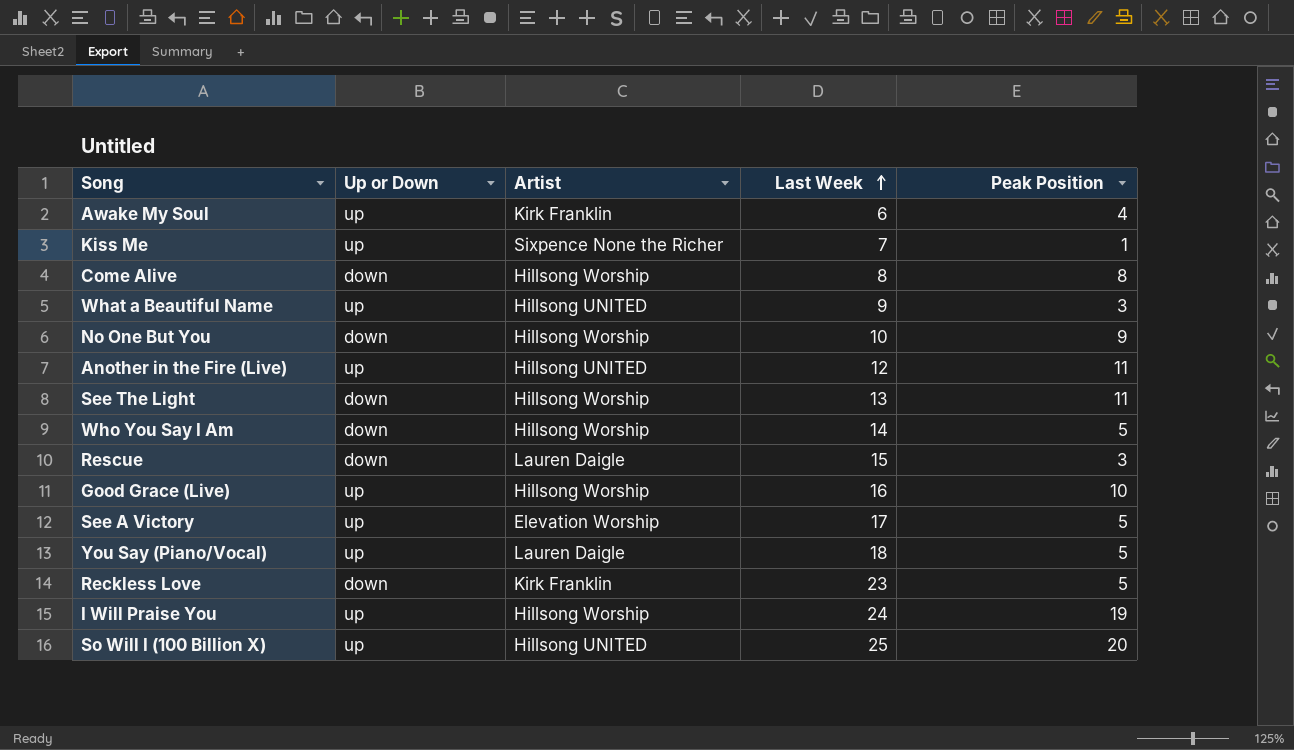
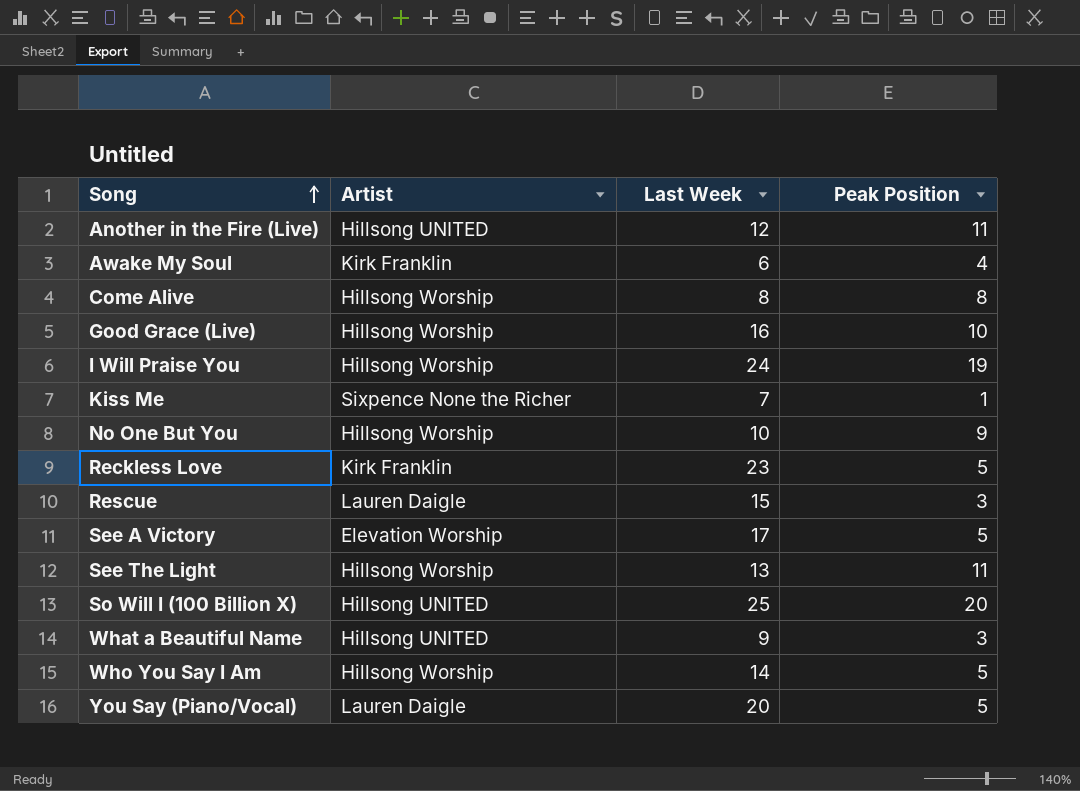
row order: Last Week ascending -> Song ascending
column Up or Down | position: 2 -> none
You Say (Piano/Vocal) | Last Week: 18 -> 20

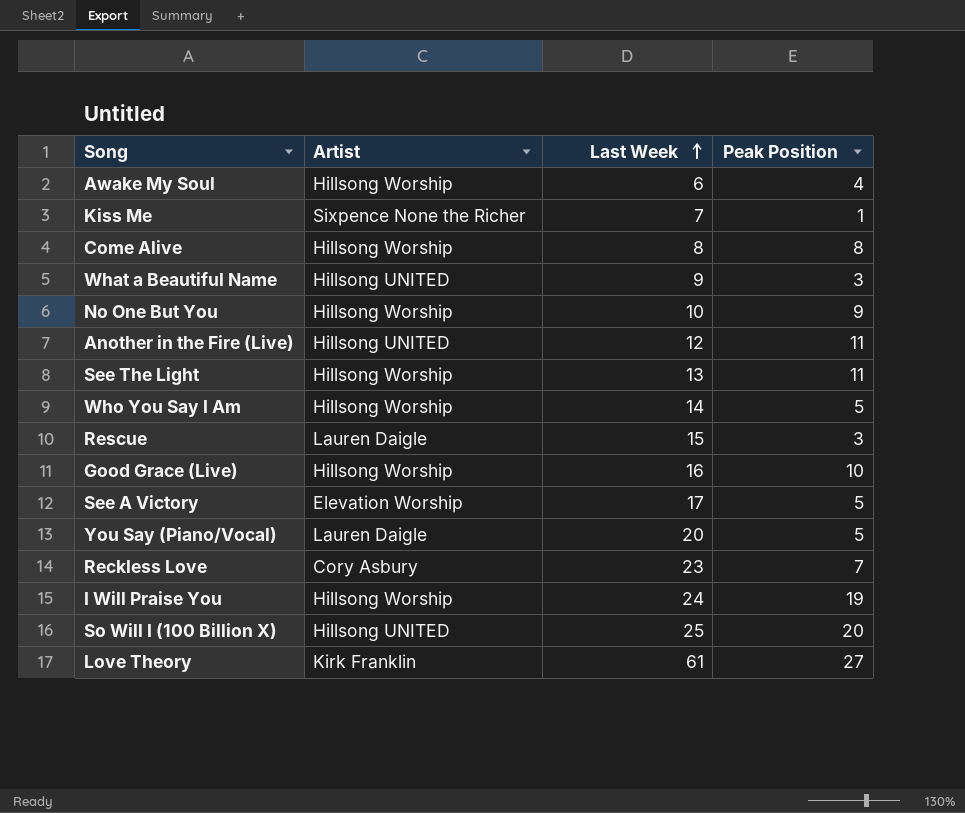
row order: Song ascending -> Last Week ascending
Awake My Soul | Artist: Kirk Franklin -> Hillsong Worship
Reckless Love | Artist: Kirk Franklin -> Cory Asbury
Reckless Love | Peak Position: 5 -> 7
row Love Theory: none -> Kirk Franklin | 61 | 27

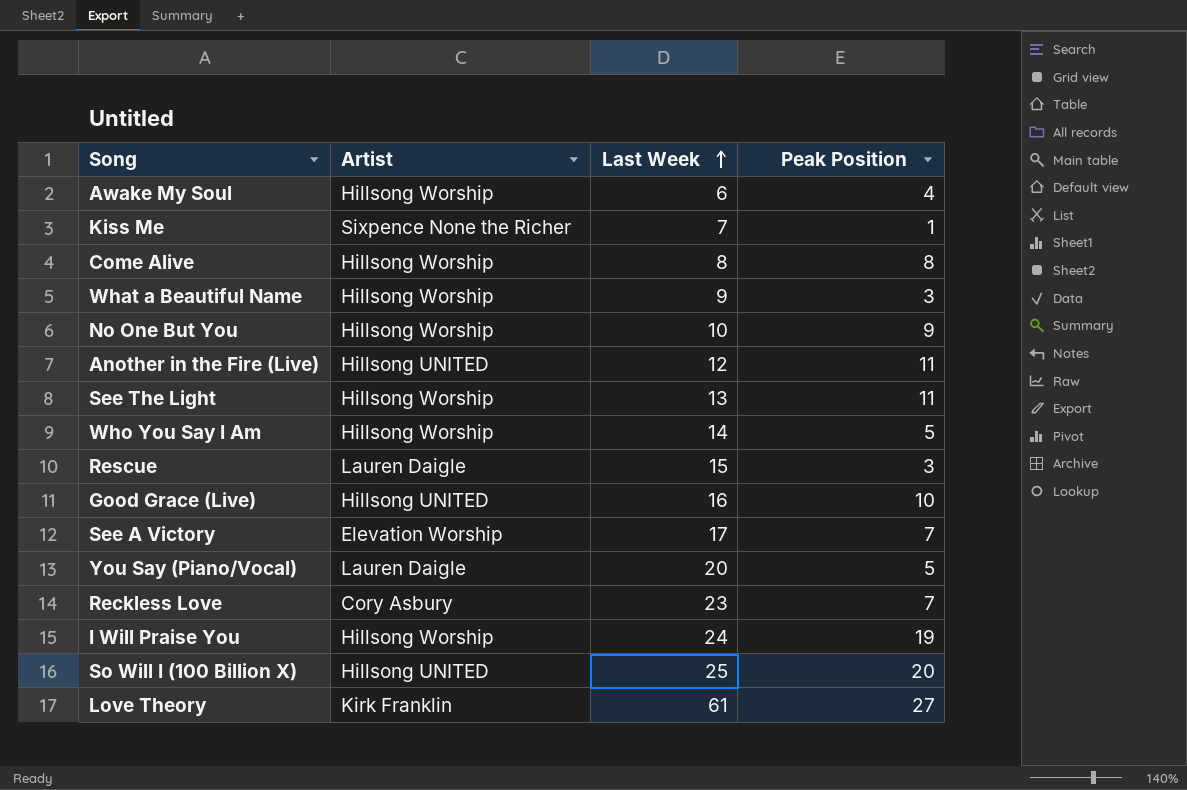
What a Beautiful Name | Artist: Hillsong UNITED -> Hillsong Worship
Good Grace (Live) | Artist: Hillsong Worship -> Hillsong UNITED
See A Victory | Peak Position: 5 -> 7

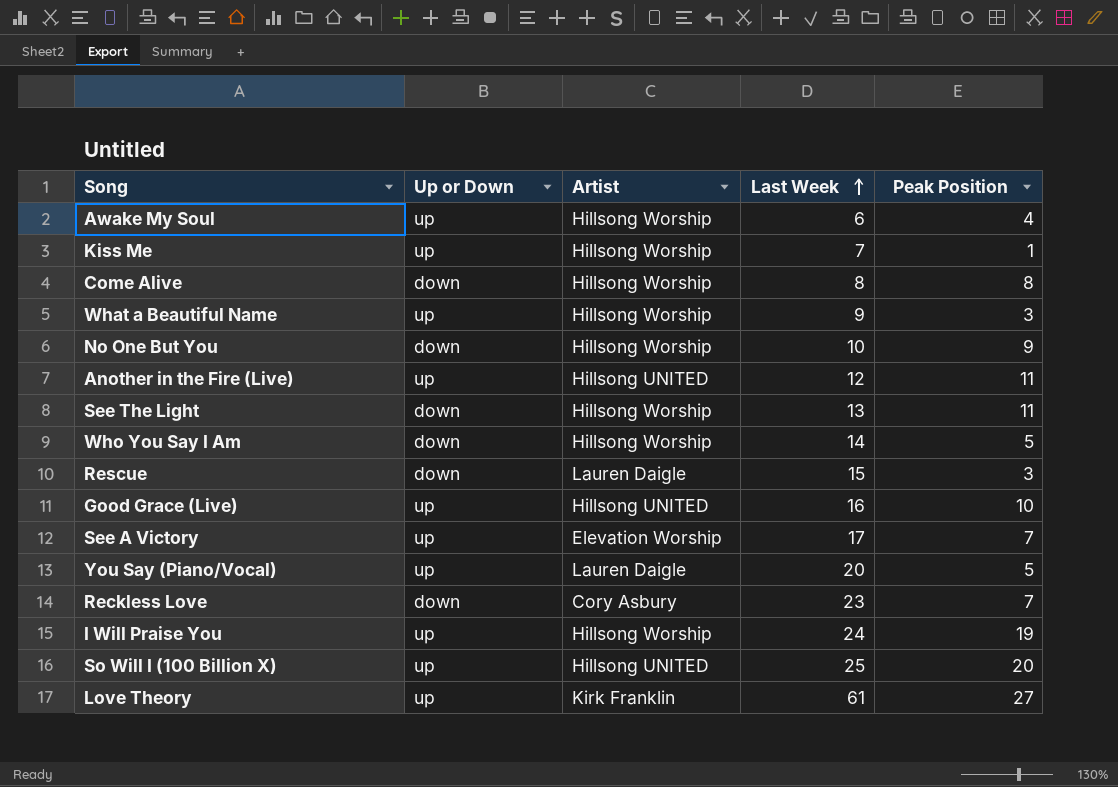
column Up or Down | position: none -> 2
Kiss Me | Artist: Sixpence None the Richer -> Hillsong Worship

